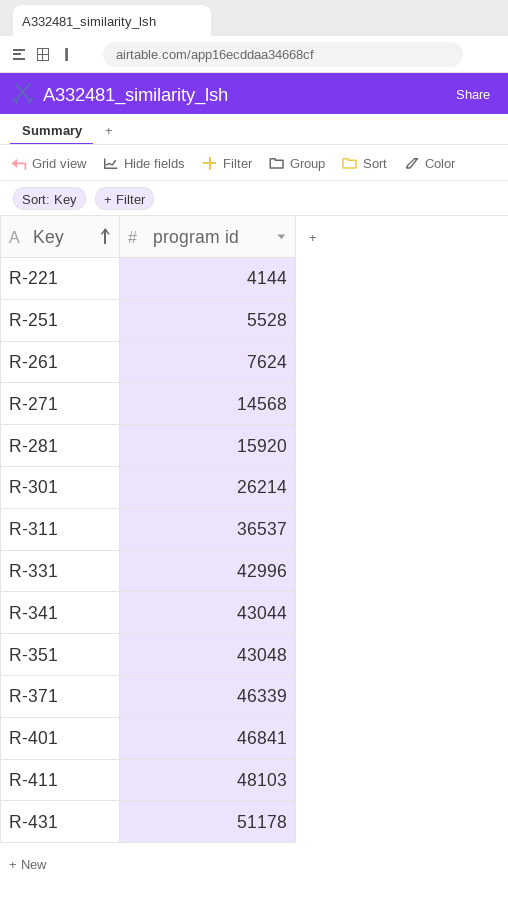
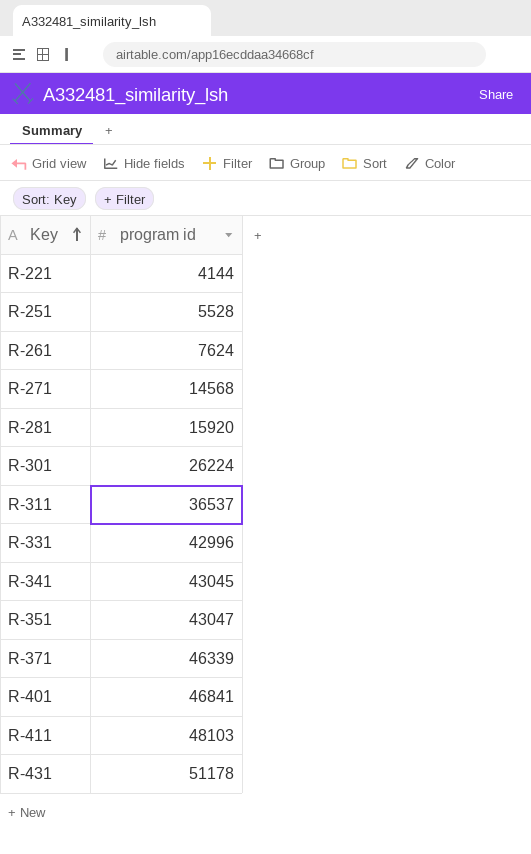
R-301 | program id: 26214 -> 26224
R-341 | program id: 43044 -> 43045
R-351 | program id: 43048 -> 43047

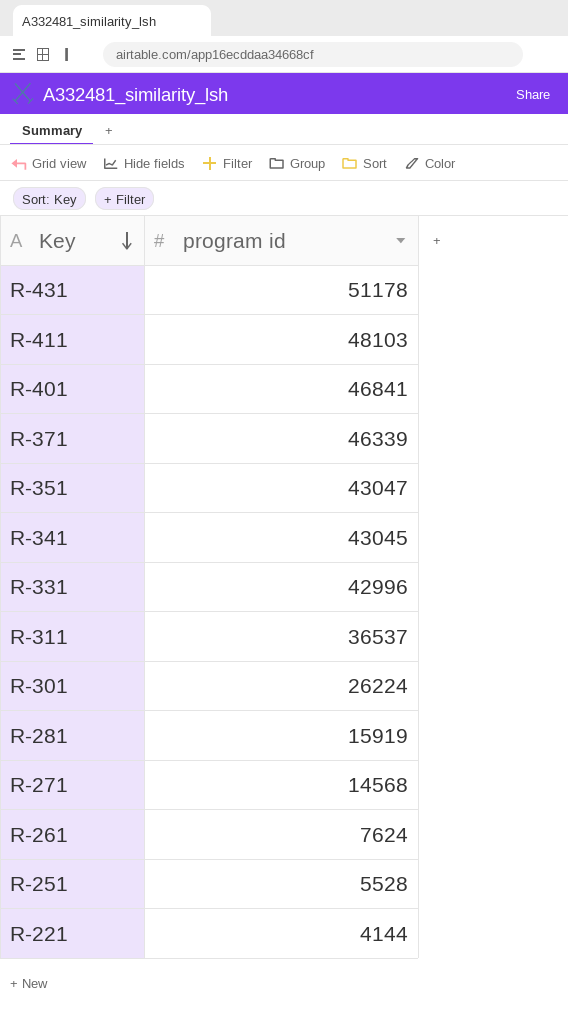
row order: Key ascending -> Key descending
R-281 | program id: 15920 -> 15919

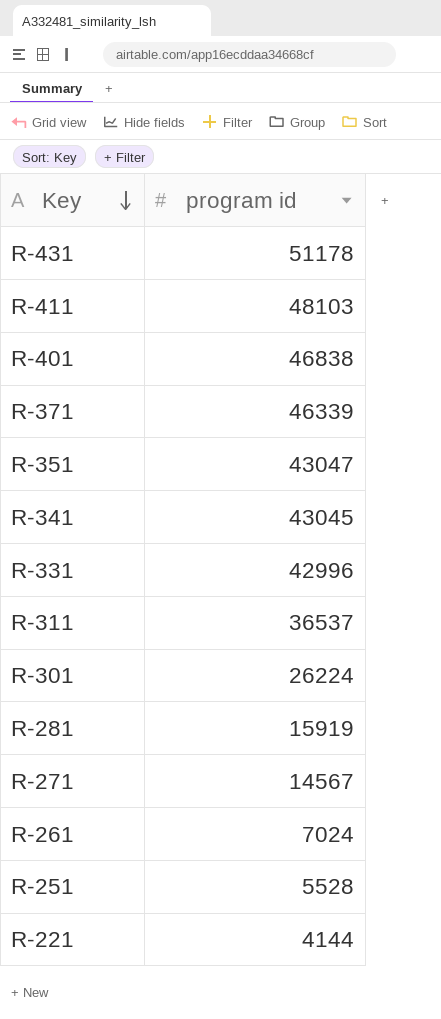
R-401 | program id: 46841 -> 46838
R-271 | program id: 14568 -> 14567
R-261 | program id: 7624 -> 7024

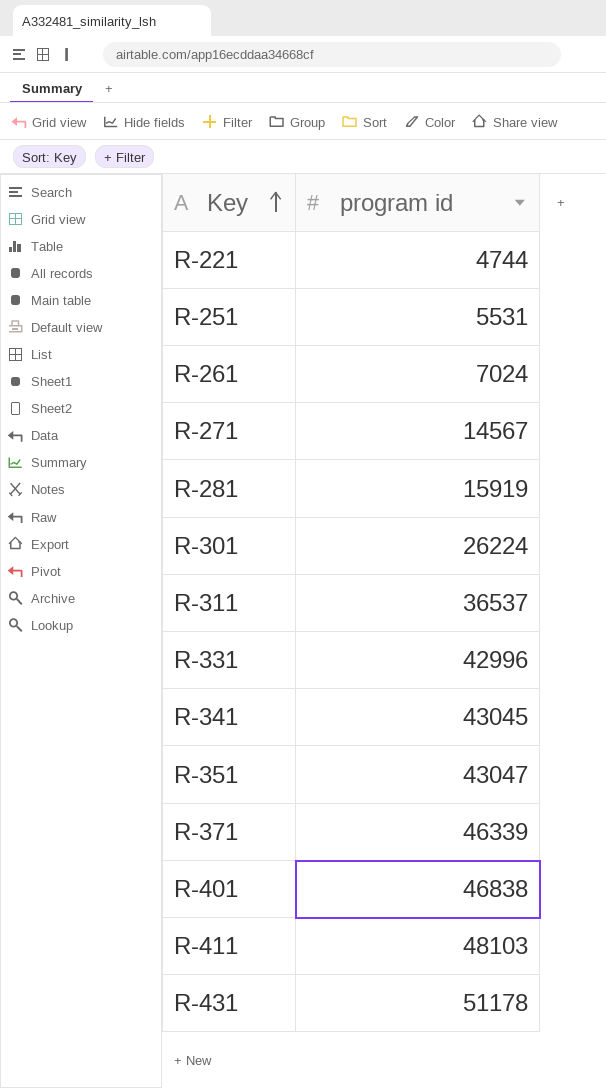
row order: Key descending -> Key ascending
R-221 | program id: 4144 -> 4744
R-251 | program id: 5528 -> 5531

